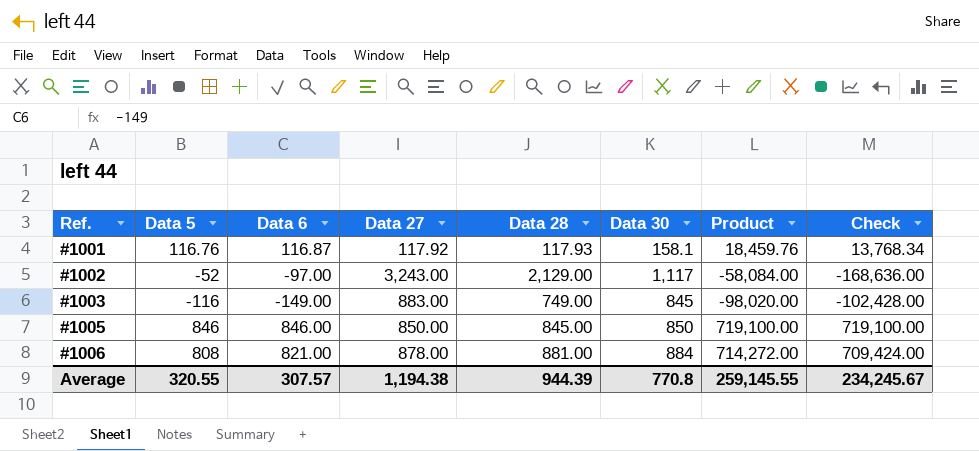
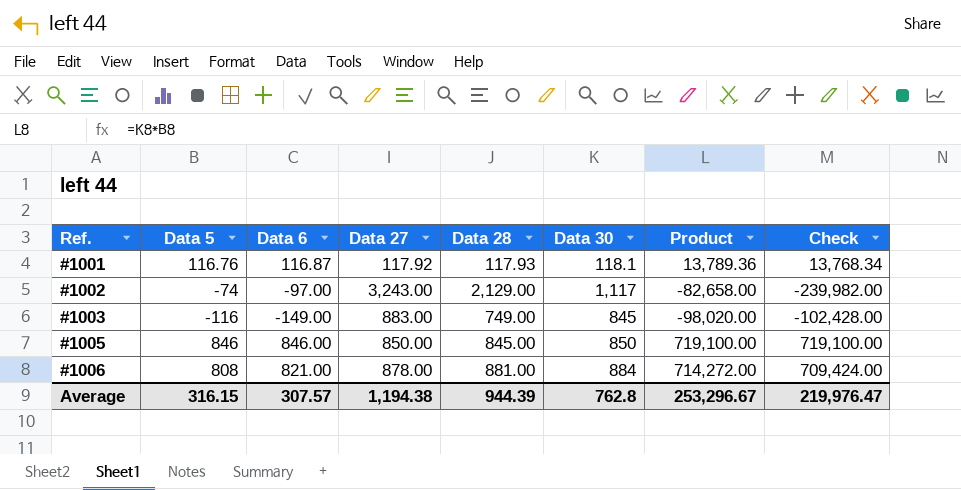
#1001 | Data 30: 158.1 -> 118.1
#1001 | Product: 18,459.76 -> 13,789.36
#1002 | Data 5: -52 -> -74
#1002 | Product: -58,084.00 -> -82,658.00
#1002 | Check: -168,636.00 -> -239,982.00
Average | Data 5: 320.55 -> 316.15
Average | Data 30: 770.8 -> 762.8
Average | Product: 259,145.55 -> 253,296.67
Average | Check: 234,245.67 -> 219,976.47

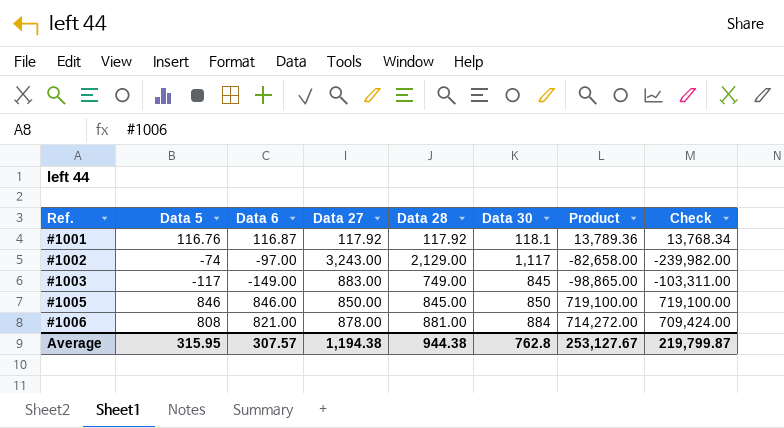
#1001 | Data 28: 117.93 -> 117.92
#1003 | Data 5: -116 -> -117
#1003 | Product: -98,020.00 -> -98,865.00
#1003 | Check: -102,428.00 -> -103,311.00
Average | Data 5: 316.15 -> 315.95
Average | Data 28: 944.39 -> 944.38
Average | Product: 253,296.67 -> 253,127.67
Average | Check: 219,976.47 -> 219,799.87

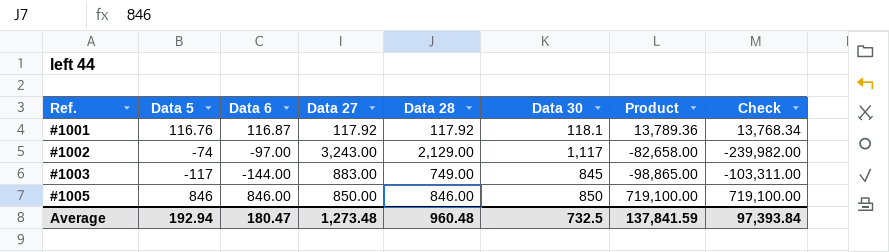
row #1006: 808 | 821.00 | 878.00 | 881.00 | 884 | 714,272.00 | 709,424.00 -> none
#1003 | Data 6: -149.00 -> -144.00
#1005 | Data 28: 845.00 -> 846.00
Average | Data 5: 315.95 -> 192.94
Average | Data 6: 307.57 -> 180.47
Average | Data 27: 1,194.38 -> 1,273.48
Average | Data 28: 944.38 -> 960.48
Average | Data 30: 762.8 -> 732.5
Average | Product: 253,127.67 -> 137,841.59
Average | Check: 219,799.87 -> 97,393.84

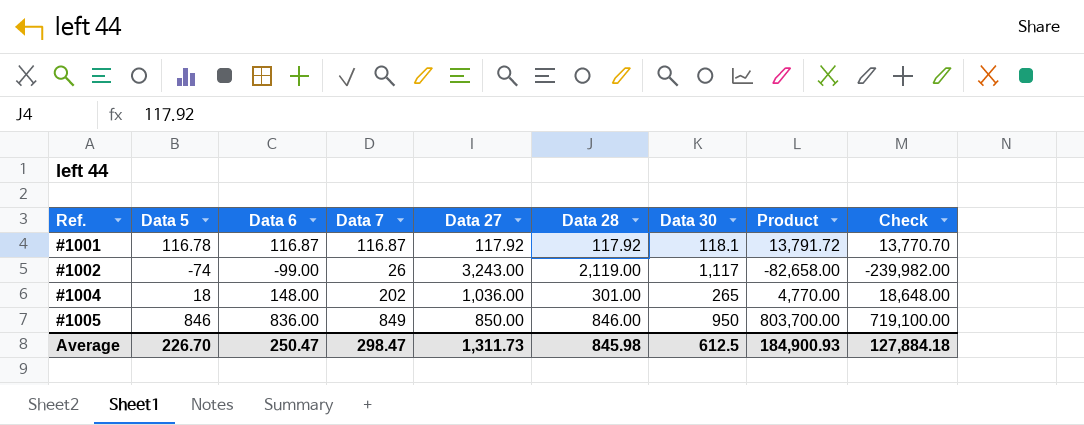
column Data 7 | position: none -> 4
row #1003: -117 | -144.00 | 883.00 | 749.00 | 845 | -98,865.00 | -103,311.00 -> none
#1001 | Data 5: 116.76 -> 116.78
#1001 | Product: 13,789.36 -> 13,791.72
#1001 | Check: 13,768.34 -> 13,770.70
#1002 | Data 6: -97.00 -> -99.00
#1002 | Data 28: 2,129.00 -> 2,119.00
row #1004: none -> 18 | 148.00 | 202 | 1,036.00 | 301.00 | 265 | 4,770.00 | 18,648.00
#1005 | Data 6: 846.00 -> 836.00
#1005 | Data 30: 850 -> 950
#1005 | Product: 719,100.00 -> 803,700.00
Average | Data 5: 192.94 -> 226.70
Average | Data 6: 180.47 -> 250.47
Average | Data 27: 1,273.48 -> 1,311.73
Average | Data 28: 960.48 -> 845.98
Average | Data 30: 732.5 -> 612.5
Average | Product: 137,841.59 -> 184,900.93
Average | Check: 97,393.84 -> 127,884.18

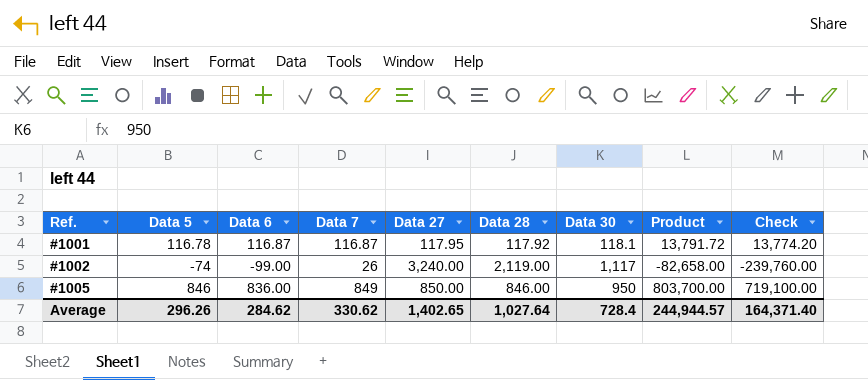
row #1004: 18 | 148.00 | 202 | 1,036.00 | 301.00 | 265 | 4,770.00 | 18,648.00 -> none
#1001 | Data 27: 117.92 -> 117.95
#1001 | Check: 13,770.70 -> 13,774.20
#1002 | Data 27: 3,243.00 -> 3,240.00
#1002 | Check: -239,982.00 -> -239,760.00
Average | Data 5: 226.70 -> 296.26
Average | Data 6: 250.47 -> 284.62
Average | Data 7: 298.47 -> 330.62
Average | Data 27: 1,311.73 -> 1,402.65
Average | Data 28: 845.98 -> 1,027.64
Average | Data 30: 612.5 -> 728.4
Average | Product: 184,900.93 -> 244,944.57
Average | Check: 127,884.18 -> 164,371.40

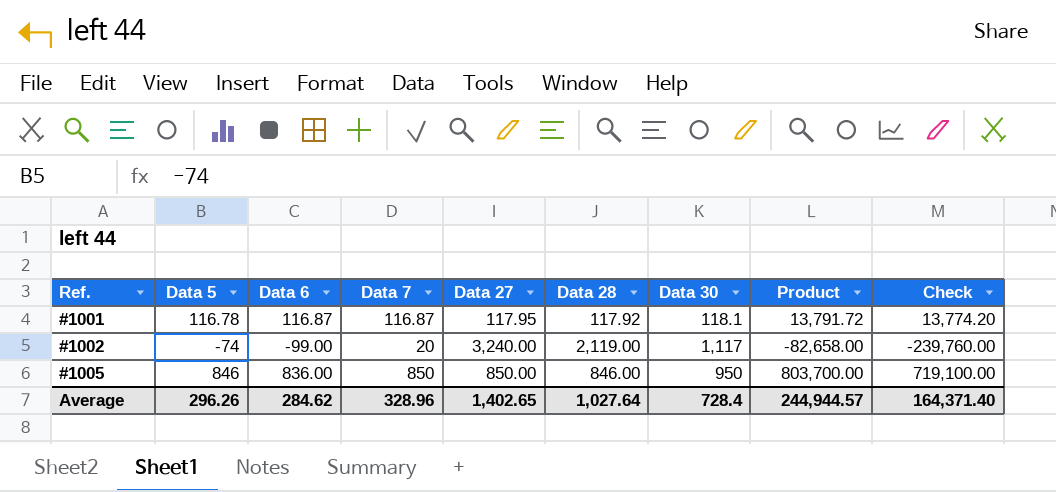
#1002 | Data 7: 26 -> 20
#1005 | Data 7: 849 -> 850
Average | Data 7: 330.62 -> 328.96

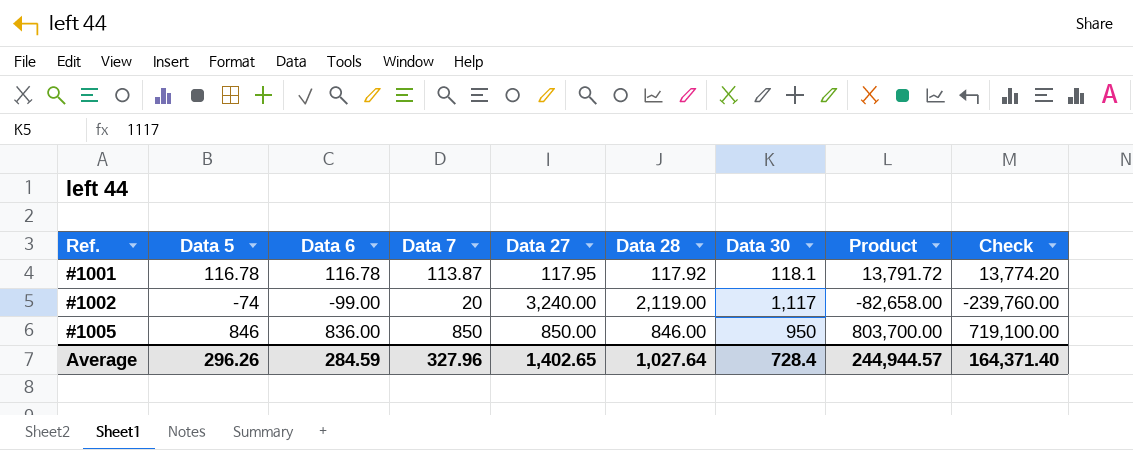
#1001 | Data 6: 116.87 -> 116.78
#1001 | Data 7: 116.87 -> 113.87
Average | Data 6: 284.62 -> 284.59
Average | Data 7: 328.96 -> 327.96

